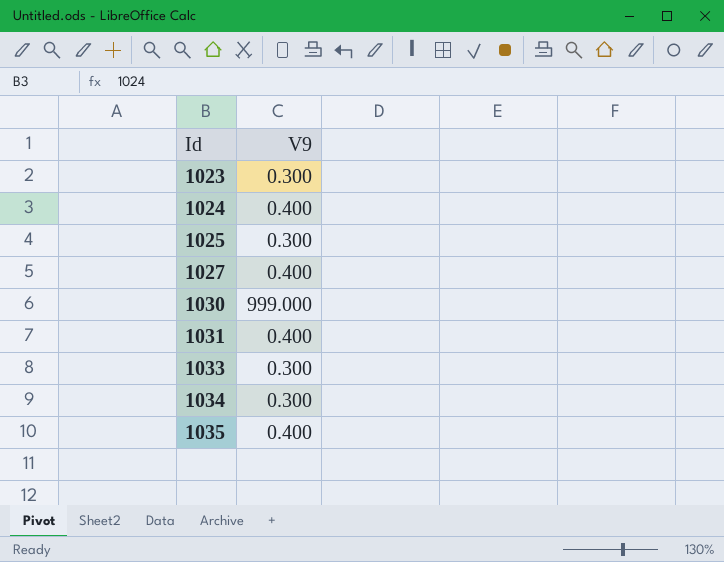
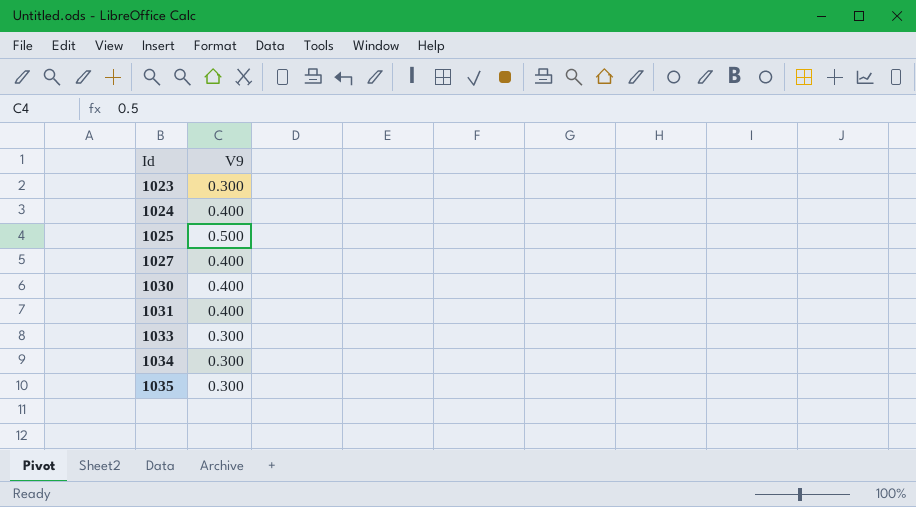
1025 | V9: 0.300 -> 0.500
1030 | V9: 999.000 -> 0.400
1035 | V9: 0.400 -> 0.300

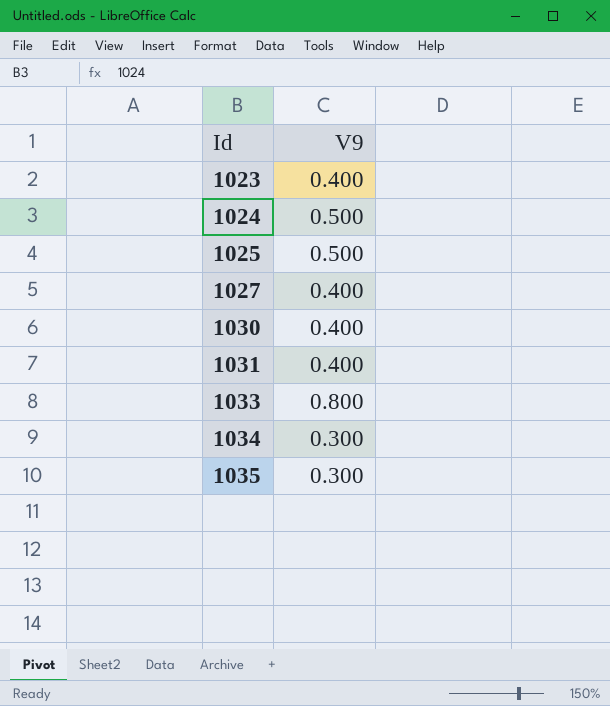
1023 | V9: 0.300 -> 0.400
1024 | V9: 0.400 -> 0.500
1033 | V9: 0.300 -> 0.800

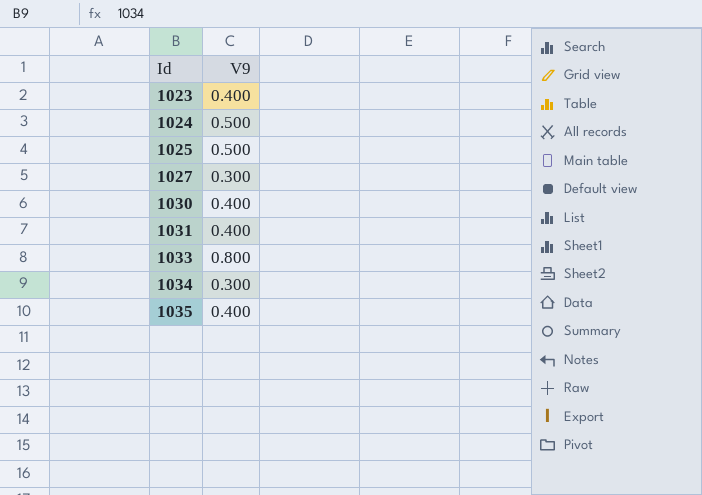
1027 | V9: 0.400 -> 0.300
1035 | V9: 0.300 -> 0.400

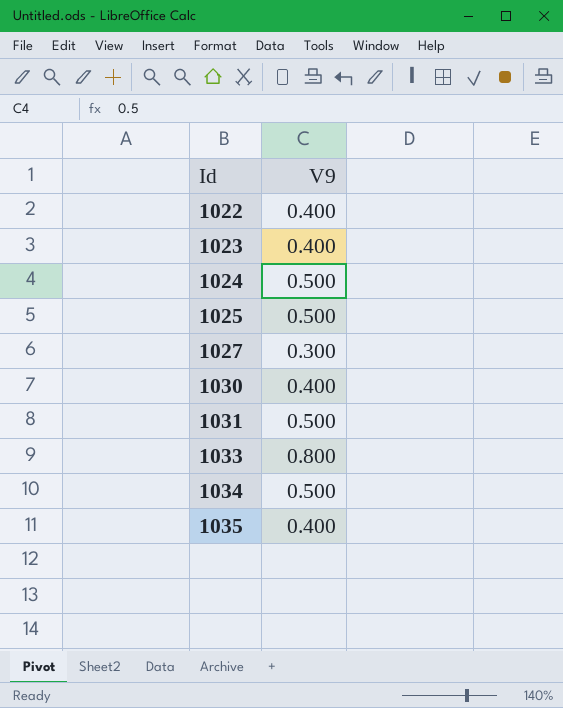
row 1022: none -> 0.400
1031 | V9: 0.400 -> 0.500
1034 | V9: 0.300 -> 0.500

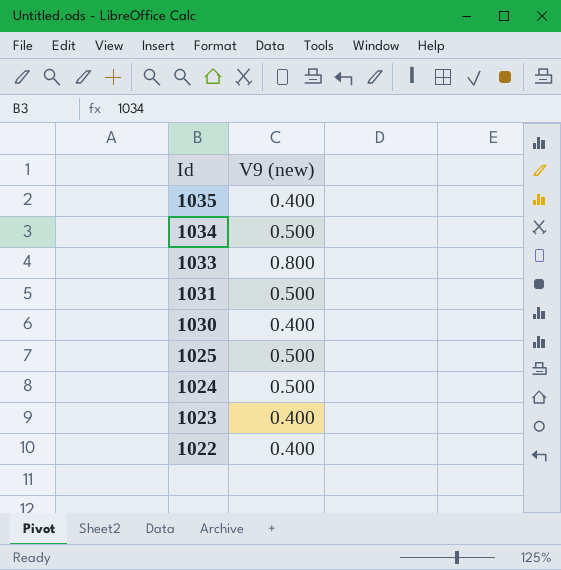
row order: Id ascending -> Id descending
column name: V9 -> V9 (new)
row 1027: 0.300 -> none

